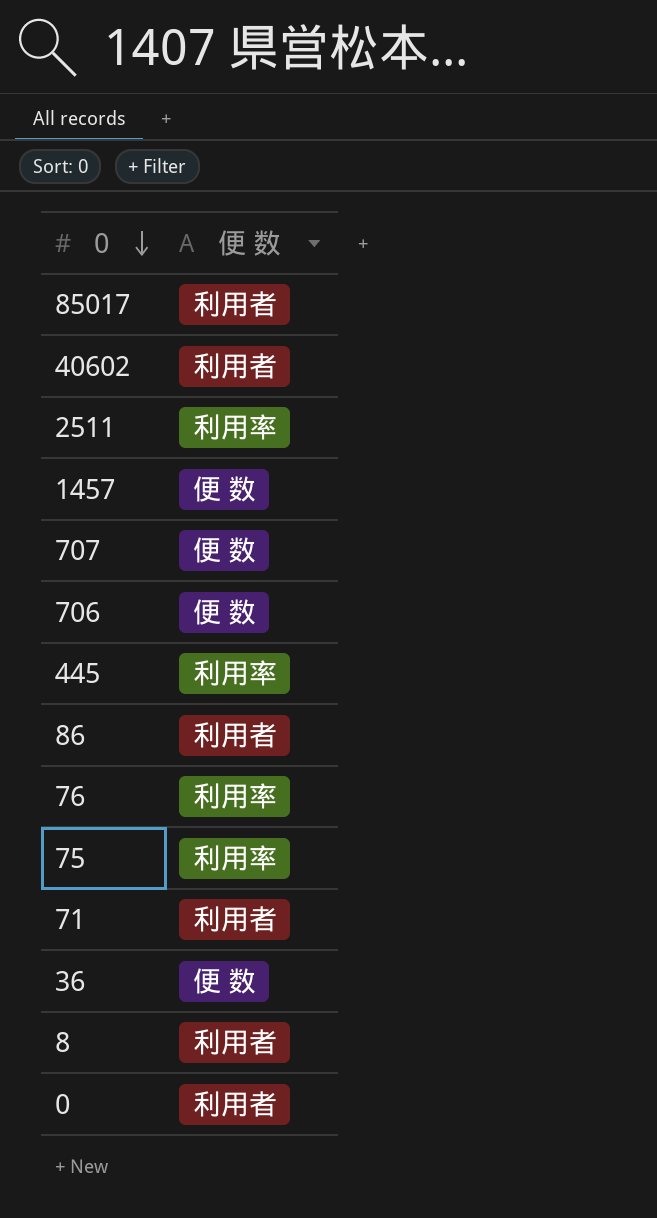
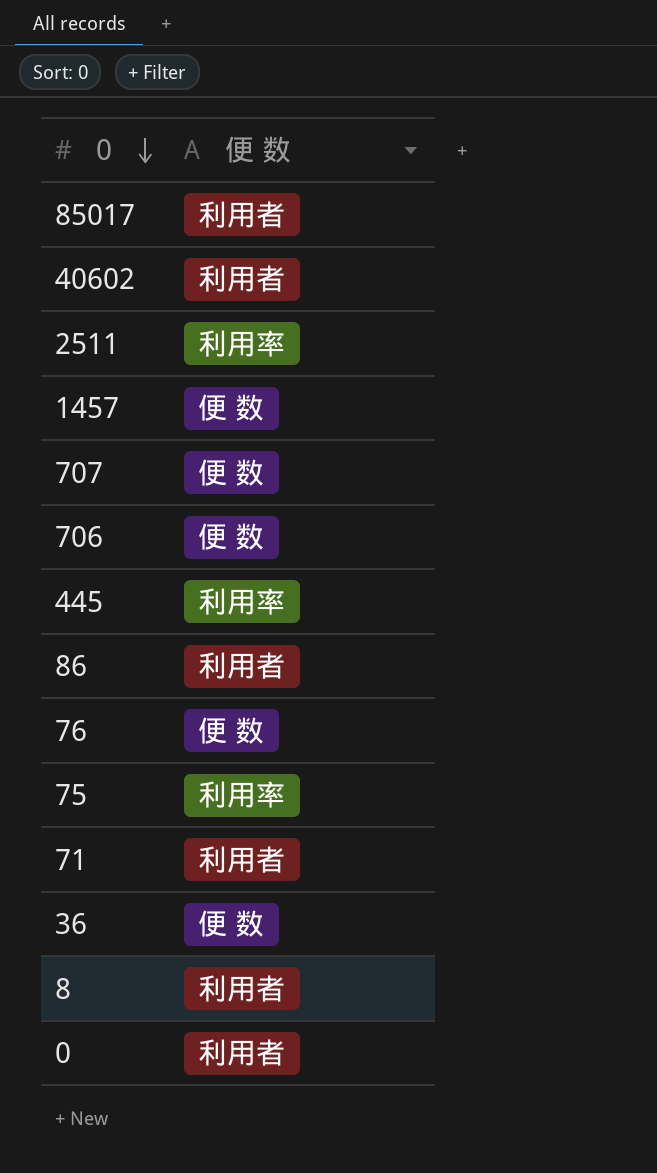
76 | 便 数: 利用率 -> 便 数

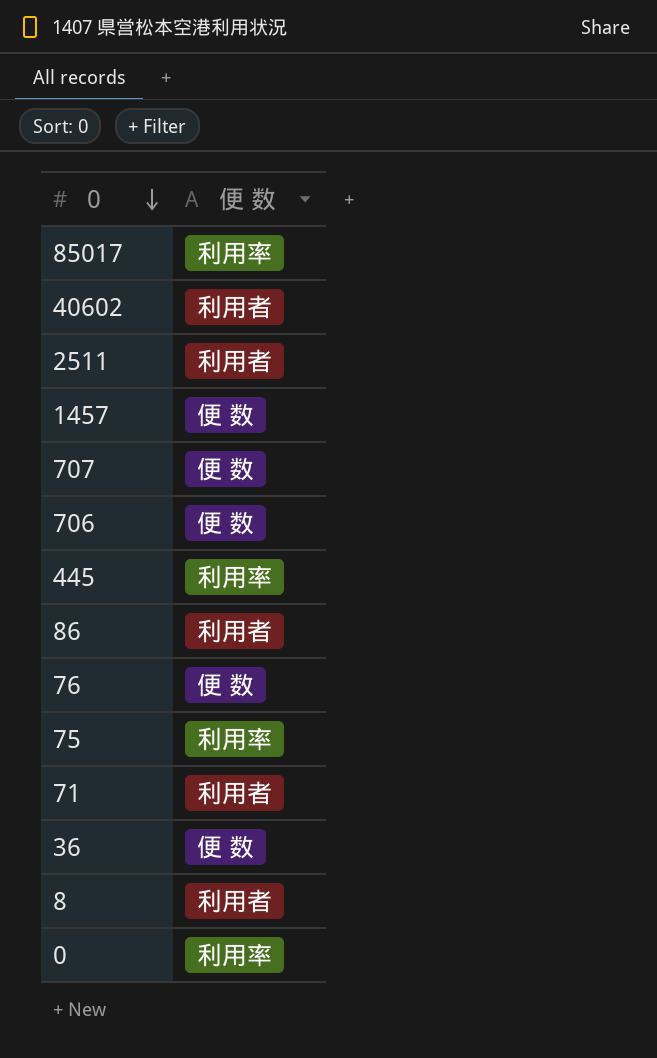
85017 | 便 数: 利用者 -> 利用率
2511 | 便 数: 利用率 -> 利用者
0 | 便 数: 利用者 -> 利用率

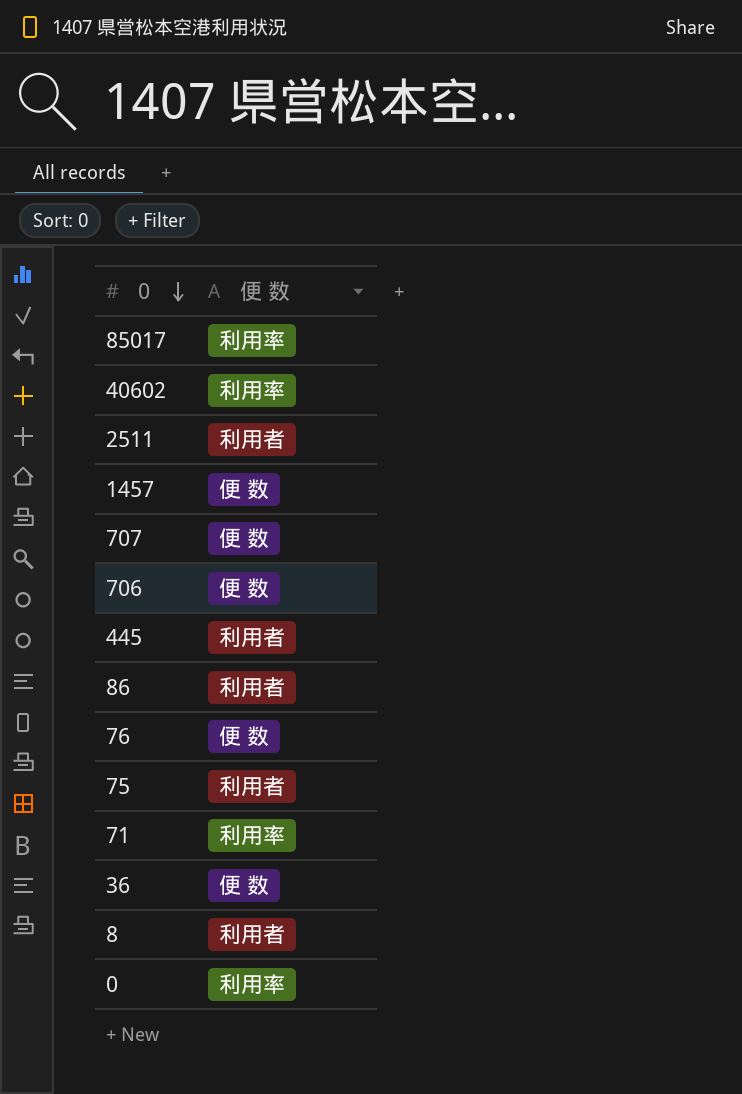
40602 | 便 数: 利用者 -> 利用率
445 | 便 数: 利用率 -> 利用者
75 | 便 数: 利用率 -> 利用者
71 | 便 数: 利用者 -> 利用率

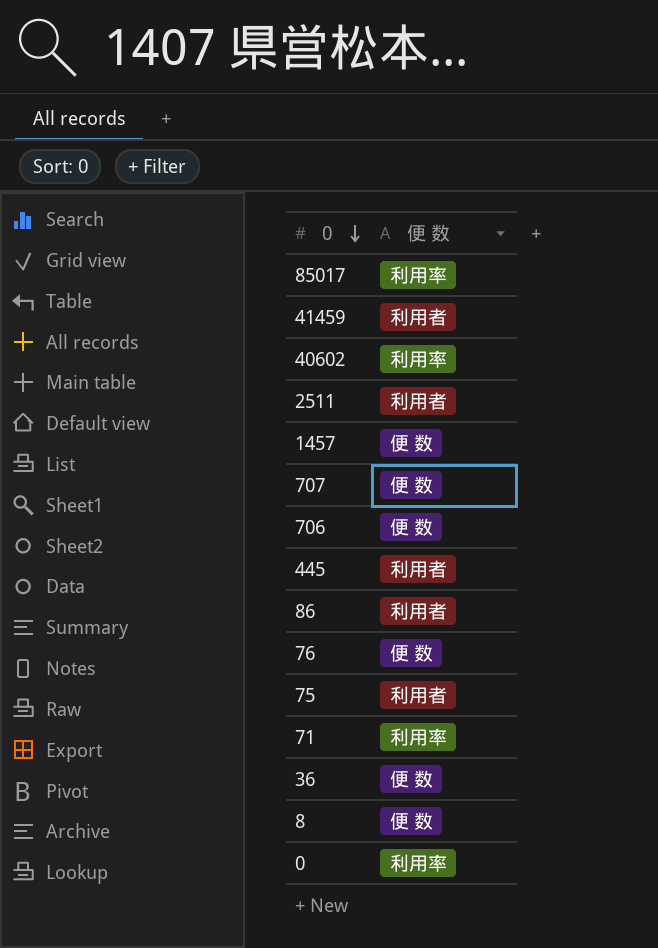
row 41459: none -> 利用者
8 | 便 数: 利用者 -> 便 数

